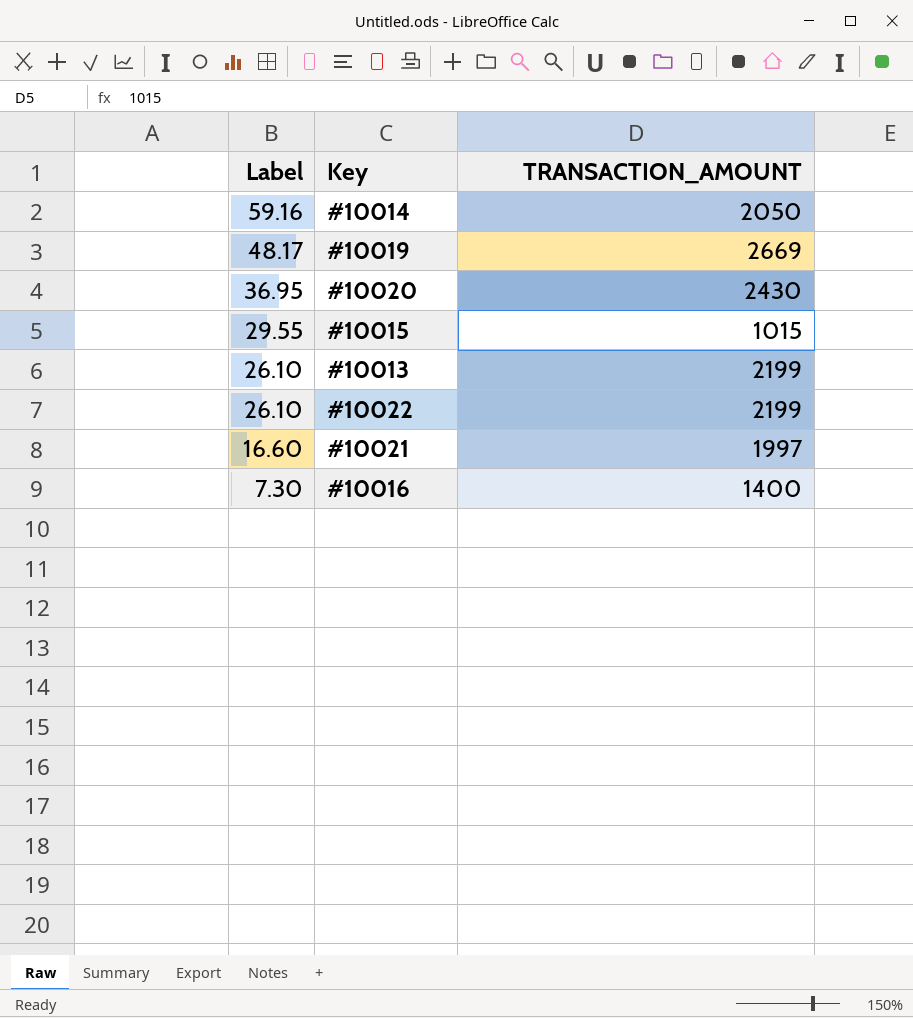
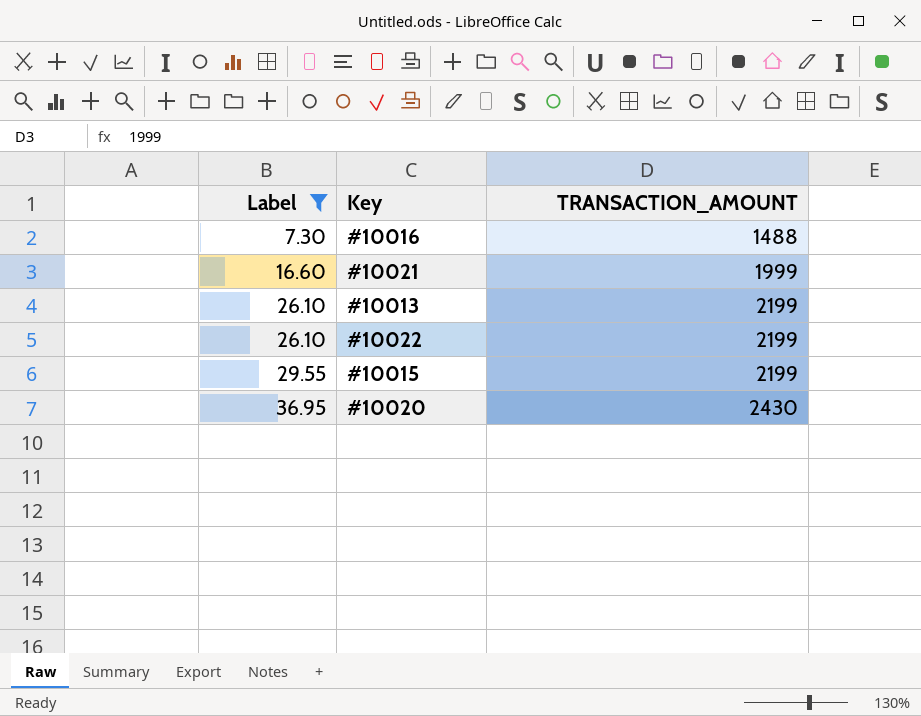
filter: none -> Label <= 36.95
row order: Label descending -> Label ascending
#10016 | TRANSACTION_AMOUNT: 1400 -> 1488
#10021 | TRANSACTION_AMOUNT: 1997 -> 1999
#10015 | TRANSACTION_AMOUNT: 1015 -> 2199

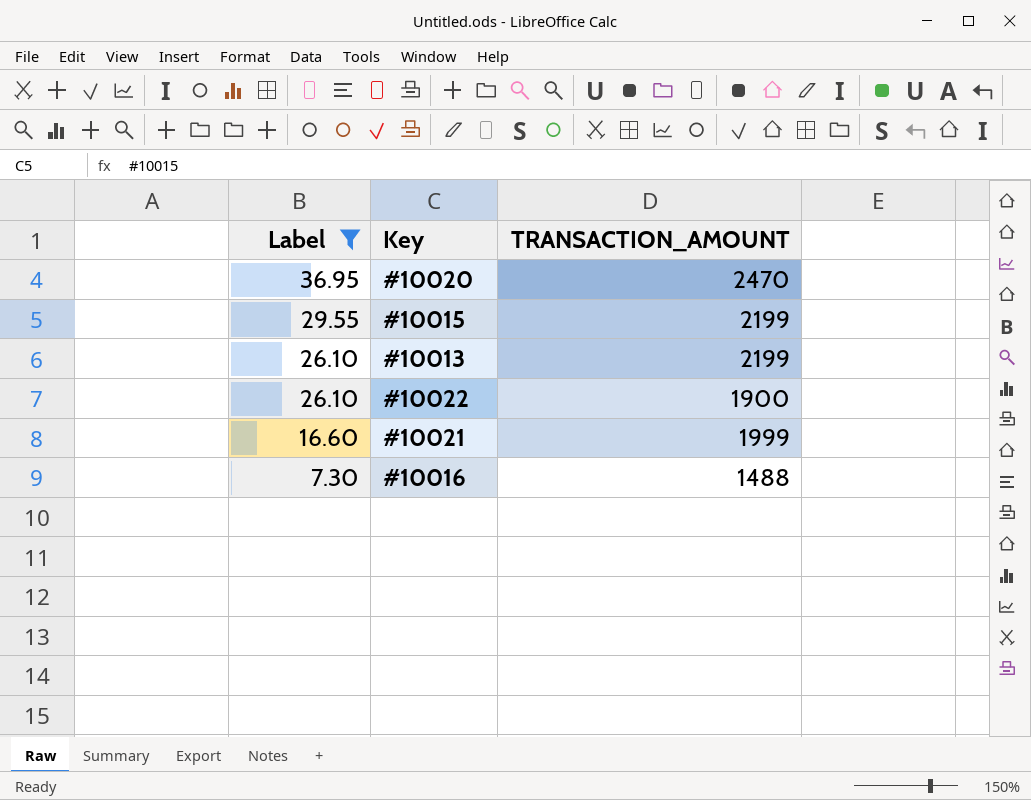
row order: Label ascending -> Label descending
#10020 | TRANSACTION_AMOUNT: 2430 -> 2470
#10022 | TRANSACTION_AMOUNT: 2199 -> 1900

